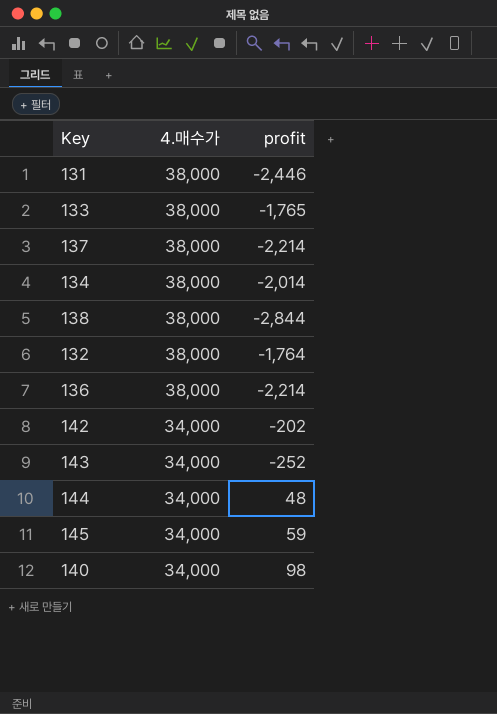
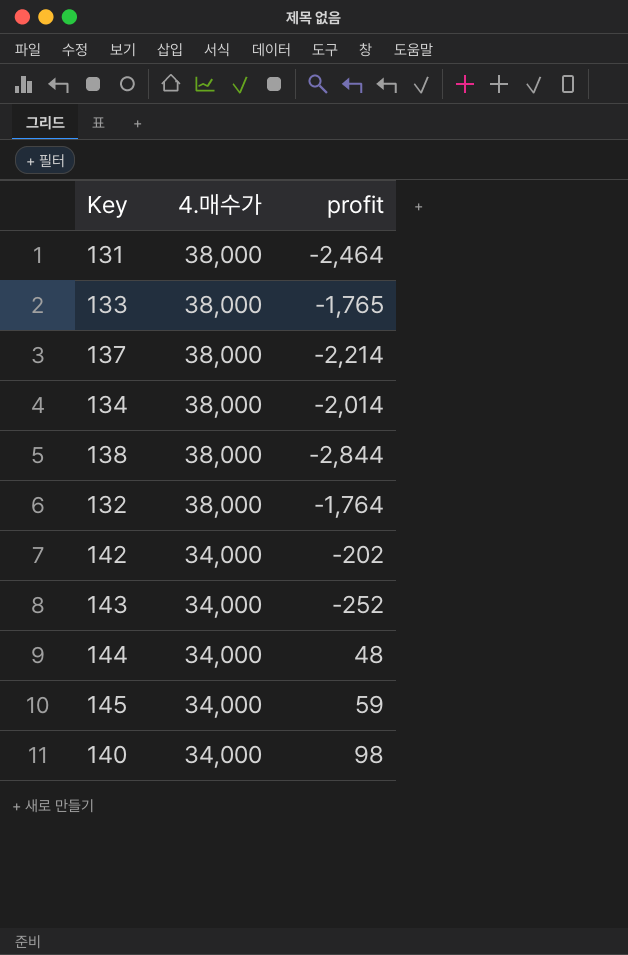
row 136: 38,000 | -2,214 -> none
131 | profit: -2,446 -> -2,464

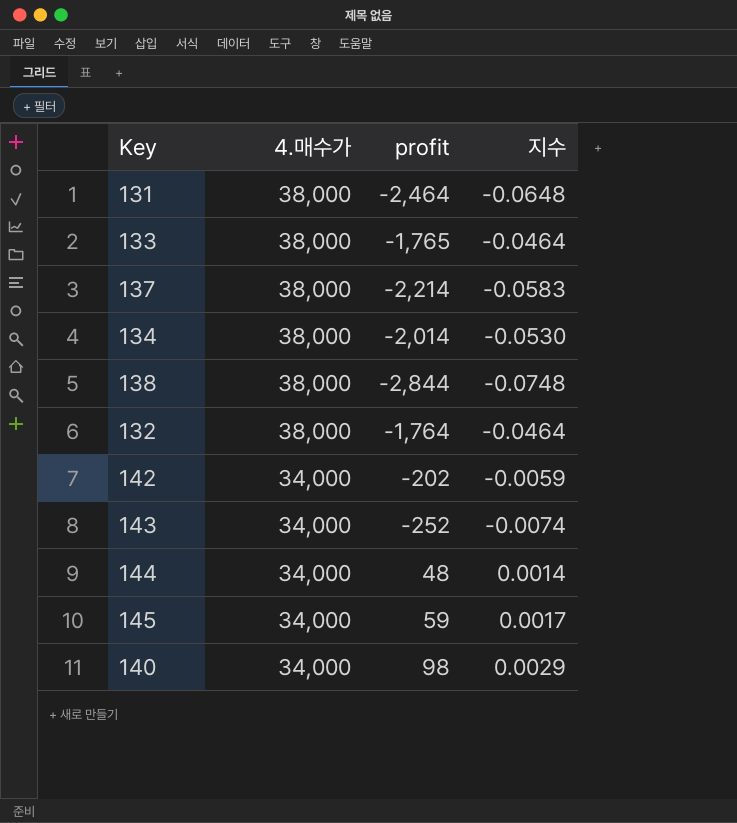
column 지수 | formula: none -> [profit] / [4.매수가]

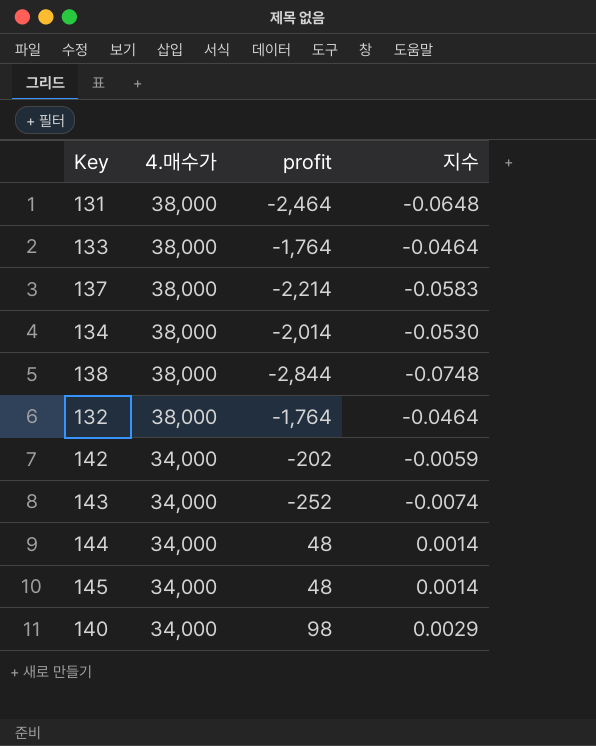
133 | profit: -1,765 -> -1,764
145 | profit: 59 -> 48
145 | 지수: 0.0017 -> 0.0014

